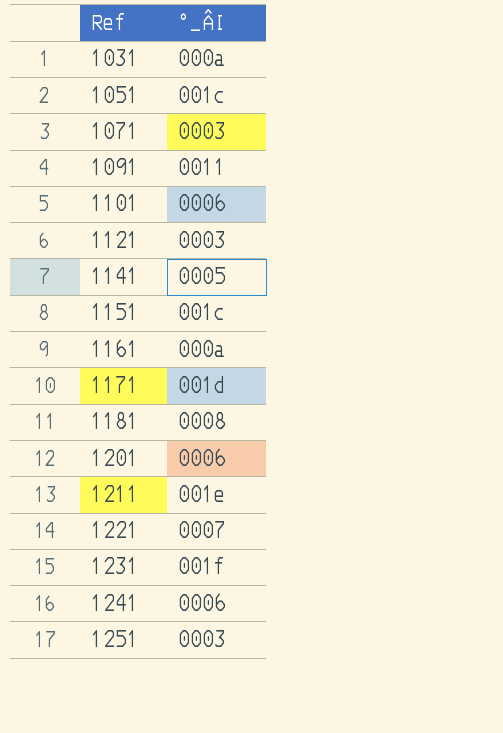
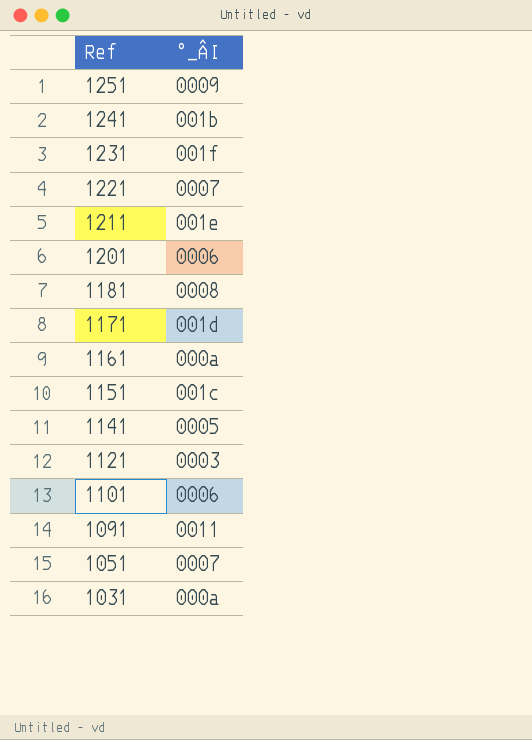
row order: Ref ascending -> Ref descending
row 1071: 0003 -> none
1251 | °_ÂI: 0003 -> 0009
1241 | °_ÂI: 0006 -> 001b
1051 | °_ÂI: 001c -> 0007

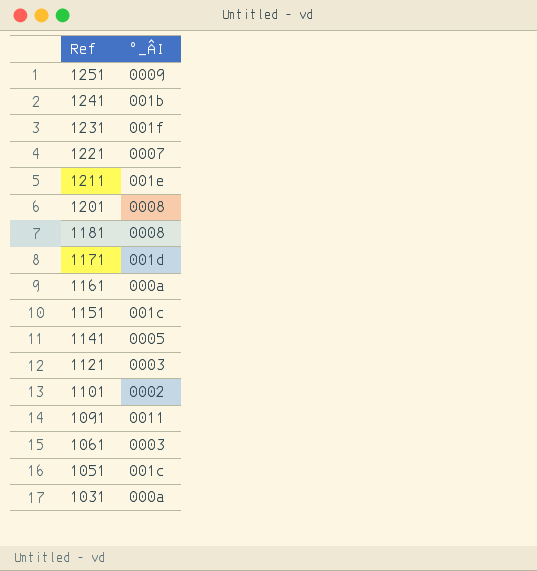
1201 | °_ÂI: 0006 -> 0008
1101 | °_ÂI: 0006 -> 0002
row 1061: none -> 0003
1051 | °_ÂI: 0007 -> 001c

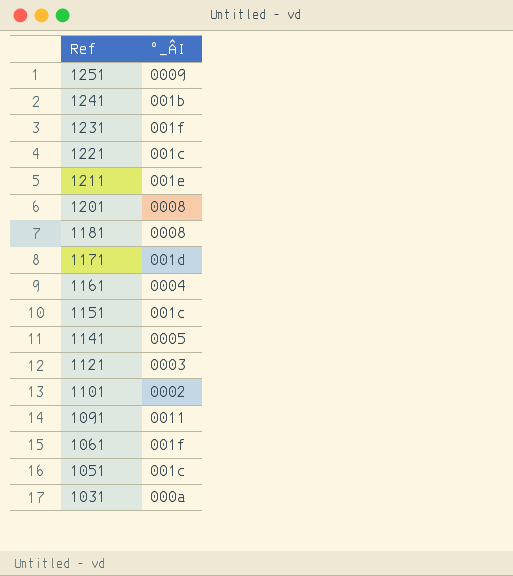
1221 | °_ÂI: 0007 -> 001c
1161 | °_ÂI: 000a -> 0004
1061 | °_ÂI: 0003 -> 001f

